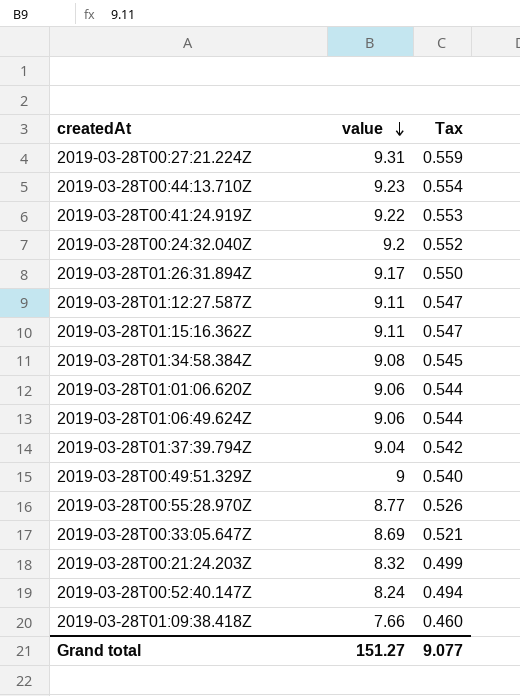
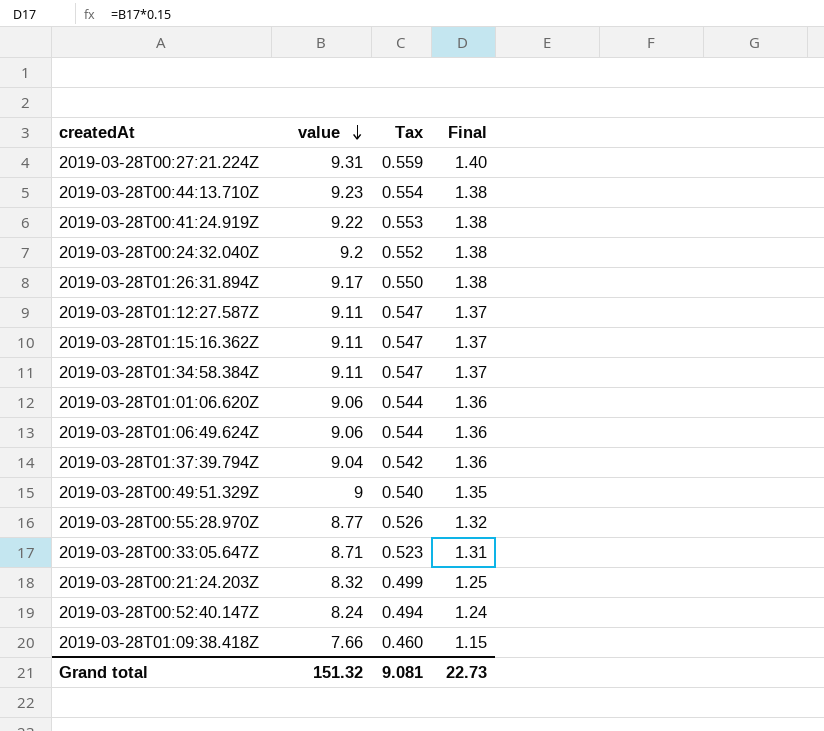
column Final | formula: none -> [value] * 0.15
2019-03-28T01:34:58.384Z | value: 9.08 -> 9.11
2019-03-28T01:34:58.384Z | Tax: 0.545 -> 0.547
2019-03-28T00:33:05.647Z | value: 8.69 -> 8.71
2019-03-28T00:33:05.647Z | Tax: 0.521 -> 0.523
Grand total | value: 151.27 -> 151.32
Grand total | Tax: 9.077 -> 9.081

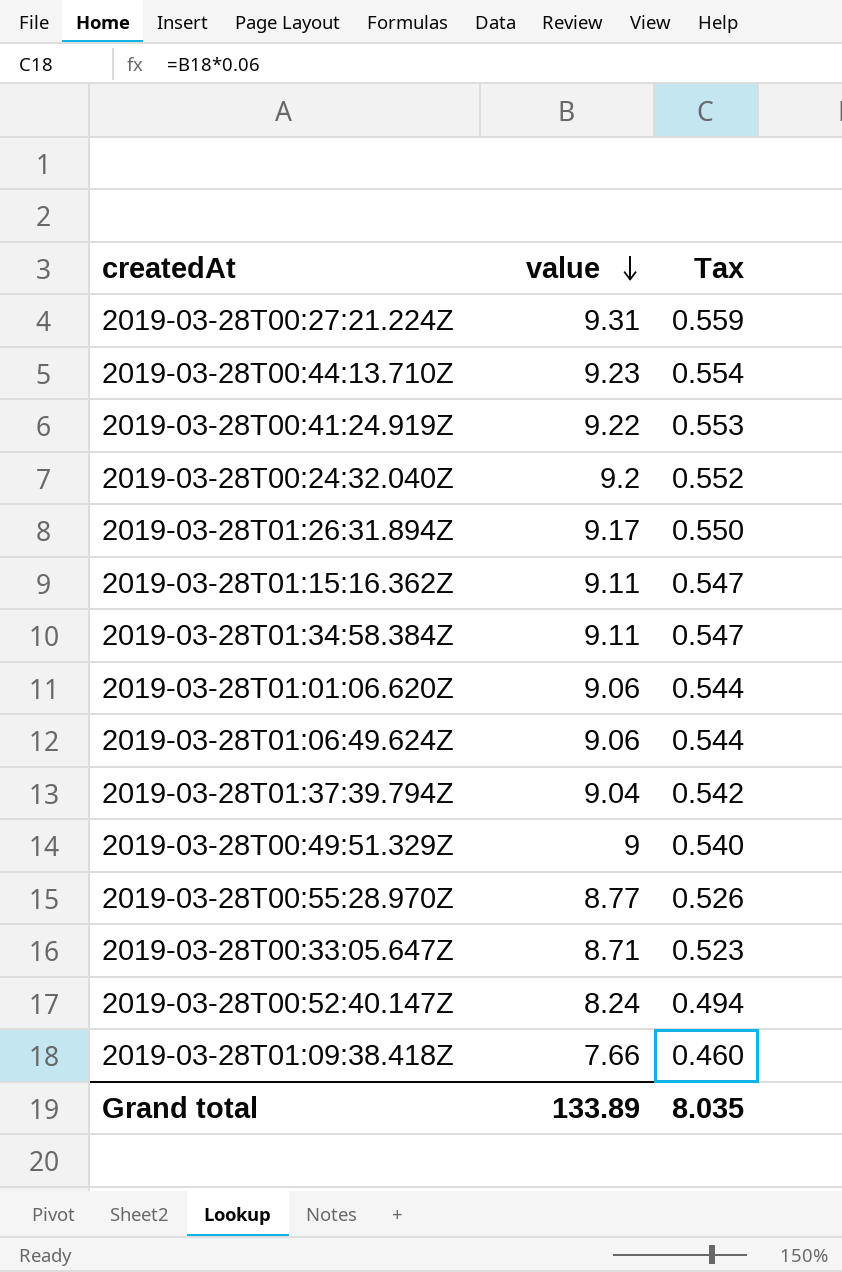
column Final | formula: [value] * 0.15 -> none
row 2019-03-28T01:12:27.587Z: 9.11 | 0.547 | 1.37 -> none
row 2019-03-28T00:21:24.203Z: 8.32 | 0.499 | 1.25 -> none
Grand total | value: 151.32 -> 133.89
Grand total | Tax: 9.081 -> 8.035

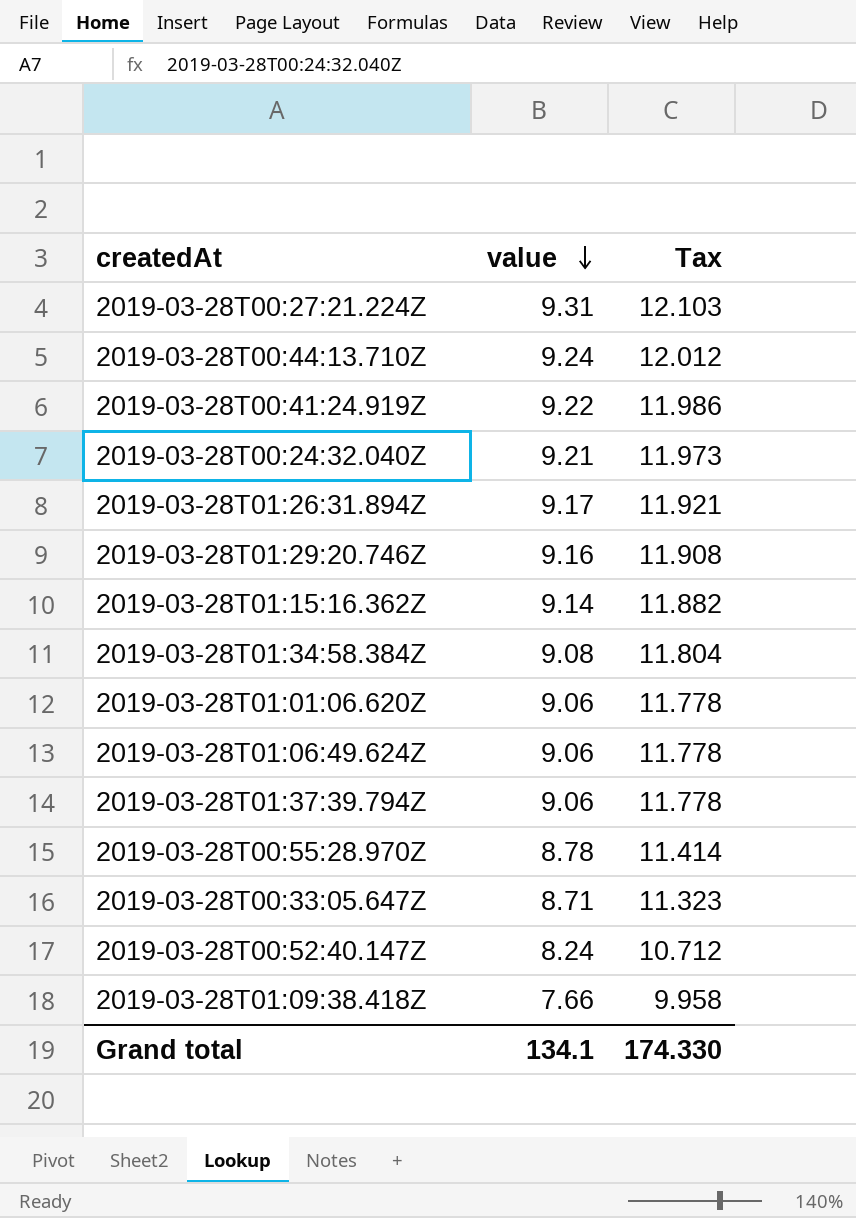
column Tax | formula: [value] * 0.06 -> [value] * 1.3
row 2019-03-28T00:49:51.329Z: 9 | 0.540 -> none
2019-03-28T00:44:13.710Z | value: 9.23 -> 9.24
2019-03-28T00:24:32.040Z | value: 9.2 -> 9.21
row 2019-03-28T01:29:20.746Z: none -> 9.16 | 11.908
2019-03-28T01:15:16.362Z | value: 9.11 -> 9.14
2019-03-28T01:34:58.384Z | value: 9.11 -> 9.08
2019-03-28T01:37:39.794Z | value: 9.04 -> 9.06
2019-03-28T00:55:28.970Z | value: 8.77 -> 8.78
Grand total | value: 133.89 -> 134.1
Grand total | Tax: 8.035 -> 174.330

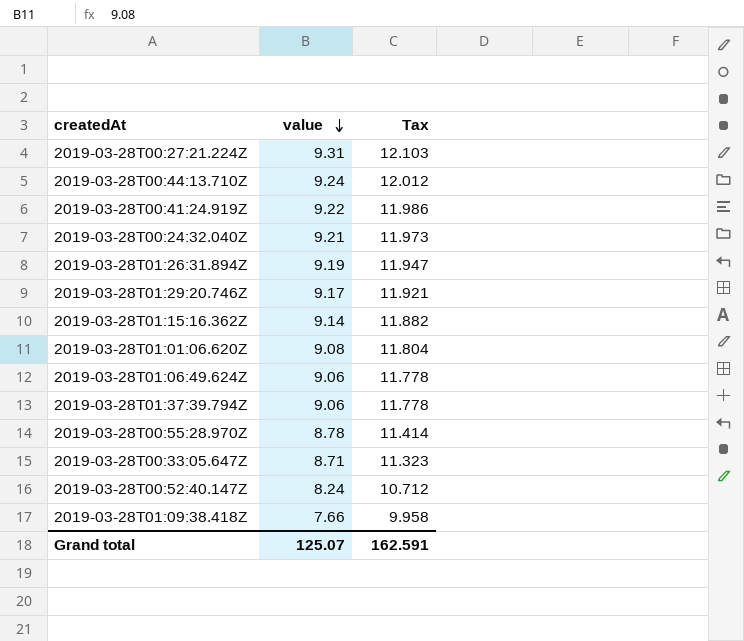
row 2019-03-28T01:34:58.384Z: 9.08 | 11.804 -> none
2019-03-28T01:26:31.894Z | value: 9.17 -> 9.19
2019-03-28T01:26:31.894Z | Tax: 11.921 -> 11.947
2019-03-28T01:29:20.746Z | value: 9.16 -> 9.17
2019-03-28T01:29:20.746Z | Tax: 11.908 -> 11.921
2019-03-28T01:01:06.620Z | value: 9.06 -> 9.08
2019-03-28T01:01:06.620Z | Tax: 11.778 -> 11.804
Grand total | value: 134.1 -> 125.07
Grand total | Tax: 174.330 -> 162.591

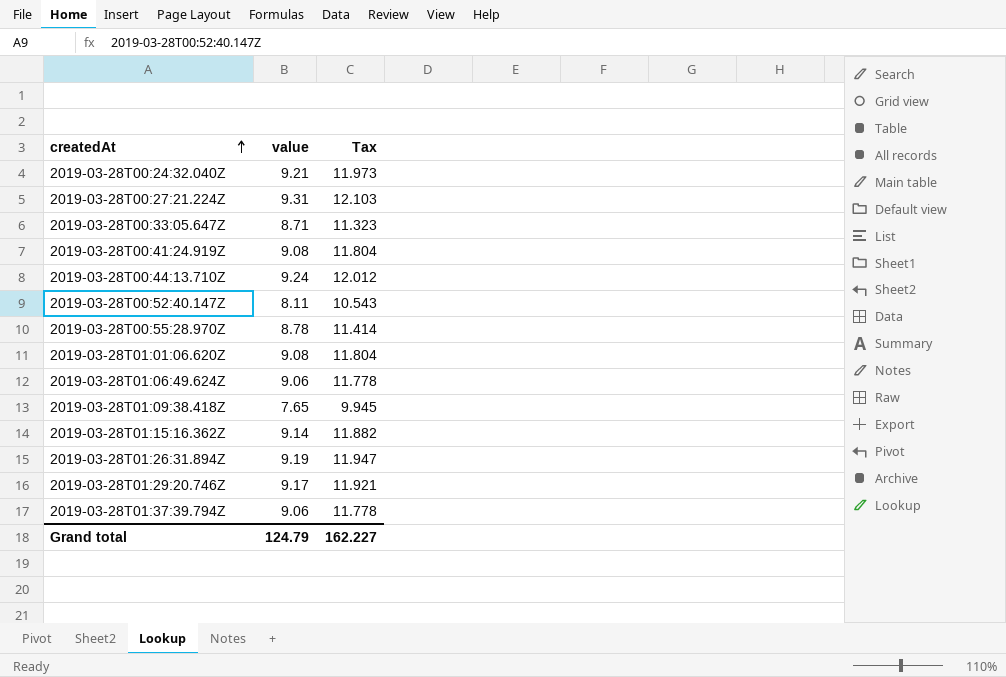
row order: value descending -> createdAt ascending
2019-03-28T00:41:24.919Z | value: 9.22 -> 9.08
2019-03-28T00:41:24.919Z | Tax: 11.986 -> 11.804
2019-03-28T00:52:40.147Z | value: 8.24 -> 8.11
2019-03-28T00:52:40.147Z | Tax: 10.712 -> 10.543
2019-03-28T01:09:38.418Z | value: 7.66 -> 7.65
2019-03-28T01:09:38.418Z | Tax: 9.958 -> 9.945
Grand total | value: 125.07 -> 124.79
Grand total | Tax: 162.591 -> 162.227

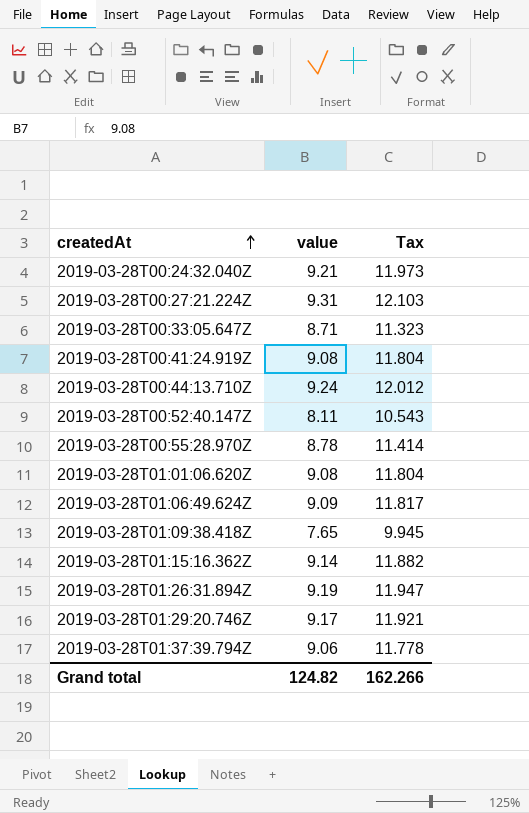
2019-03-28T01:06:49.624Z | value: 9.06 -> 9.09
2019-03-28T01:06:49.624Z | Tax: 11.778 -> 11.817
Grand total | value: 124.79 -> 124.82
Grand total | Tax: 162.227 -> 162.266

